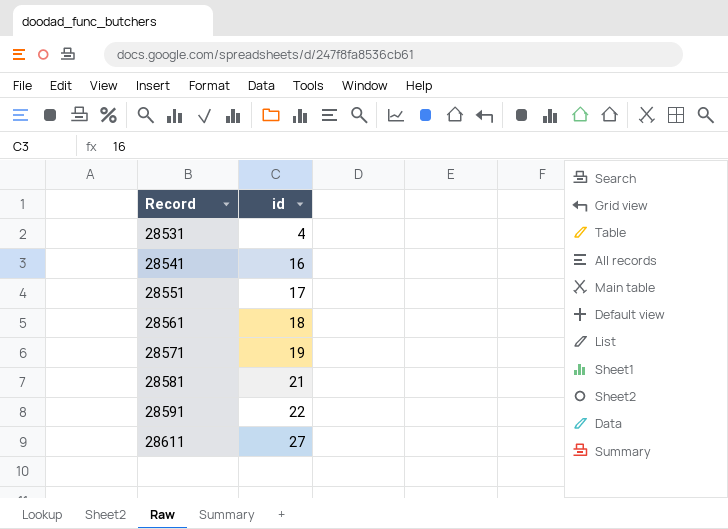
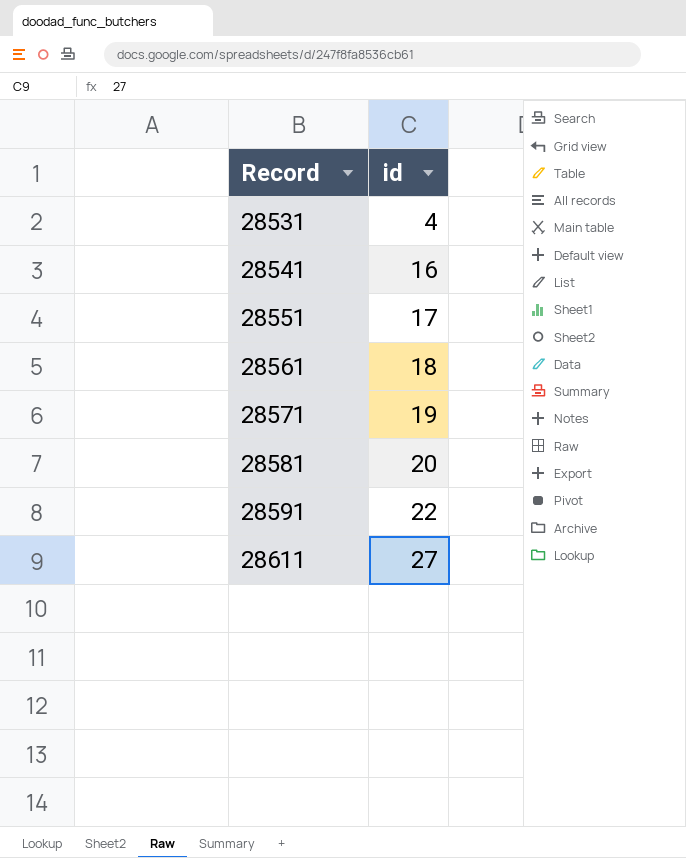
28581 | id: 21 -> 20

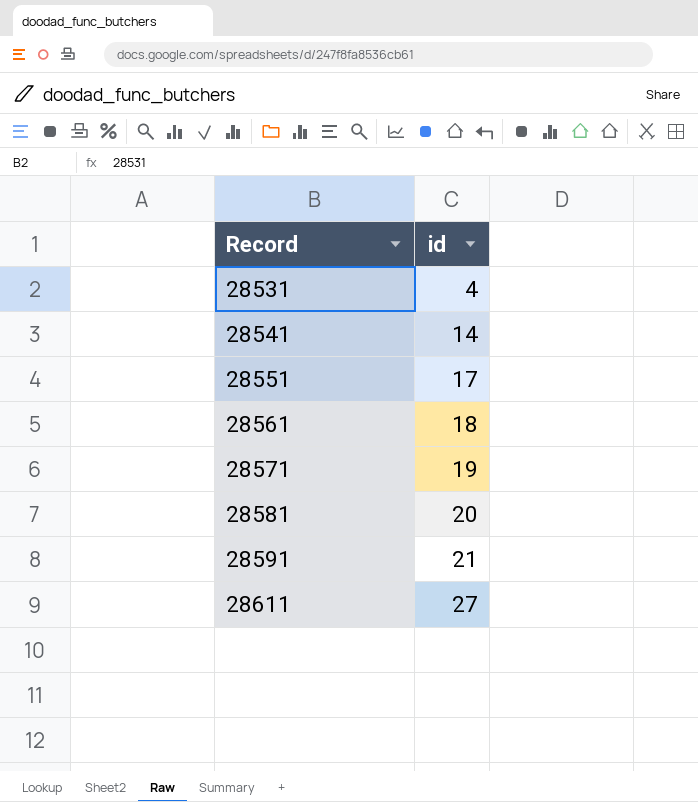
28541 | id: 16 -> 14
28591 | id: 22 -> 21

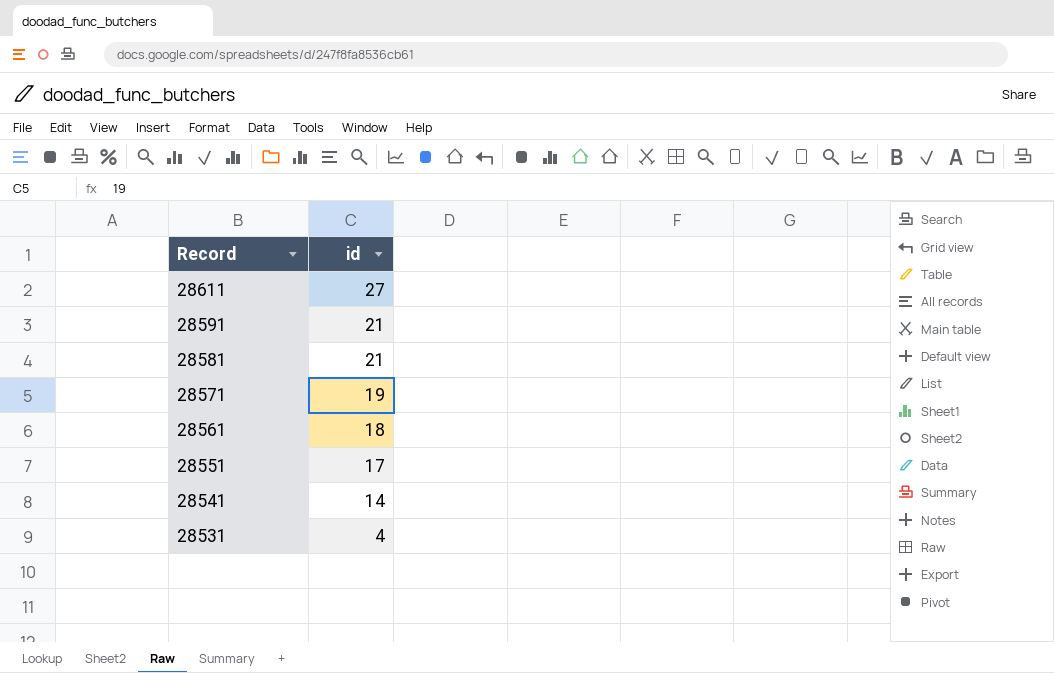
row order: Record ascending -> Record descending
28581 | id: 20 -> 21

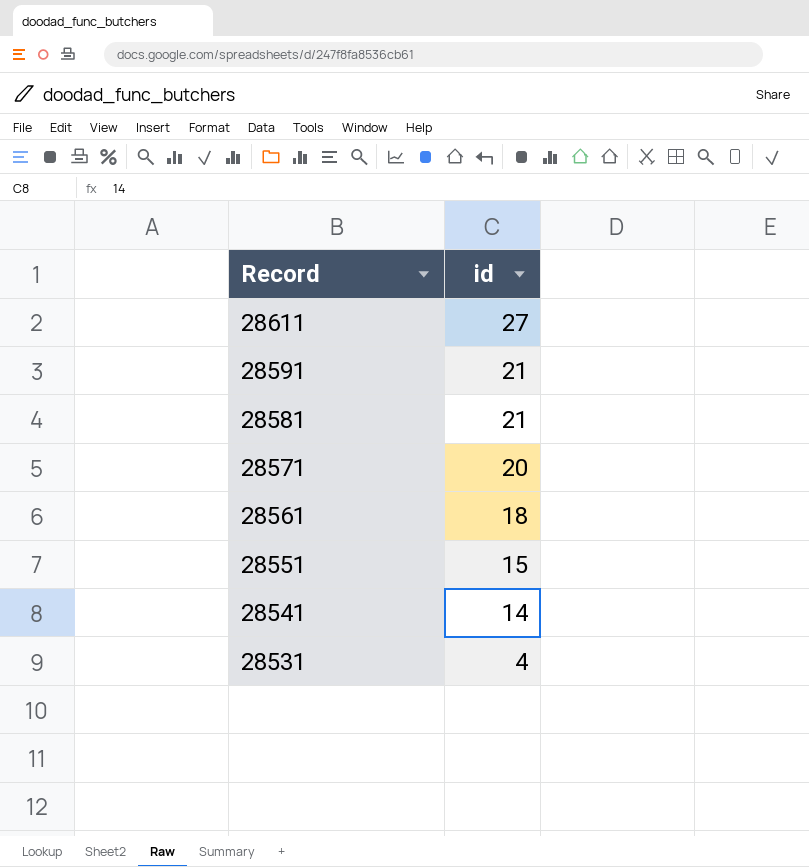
28571 | id: 19 -> 20
28551 | id: 17 -> 15

